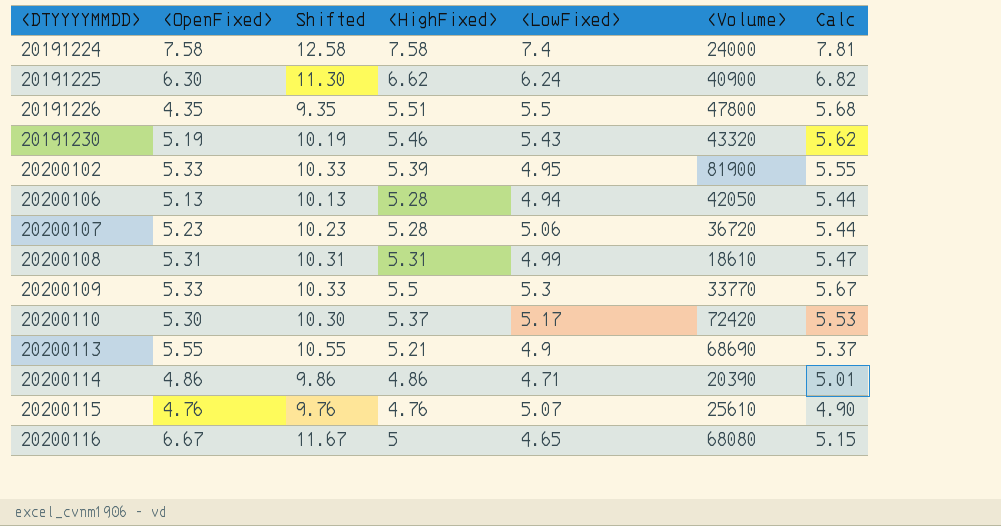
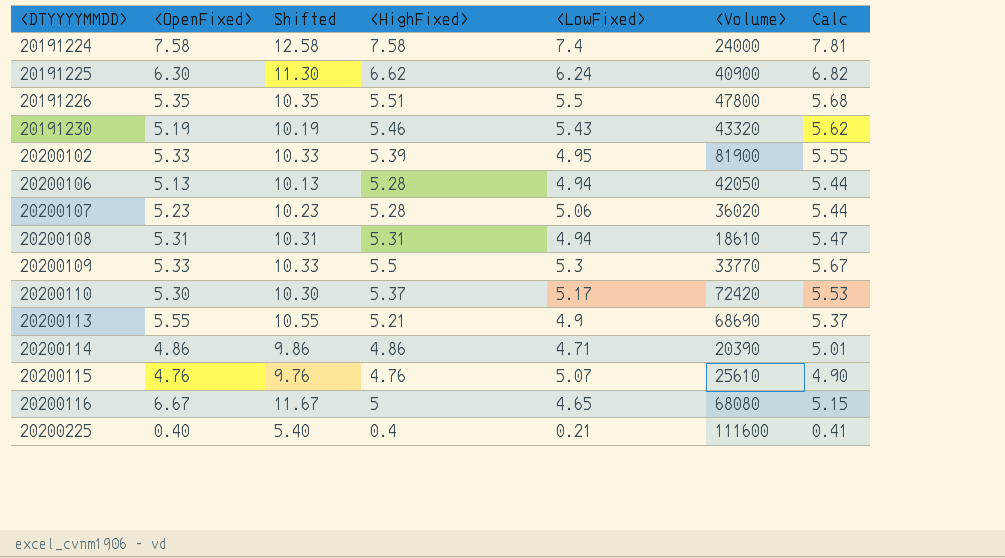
20191226 | <OpenFixed>: 4.35 -> 5.35
20191226 | Shifted: 9.35 -> 10.35
20200107 | <Volume>: 36720 -> 36020
20200108 | <LowFixed>: 4.99 -> 4.94
row 20200225: none -> 0.40 | 5.40 | 0.4 | 0.21 | 111600 | 0.41

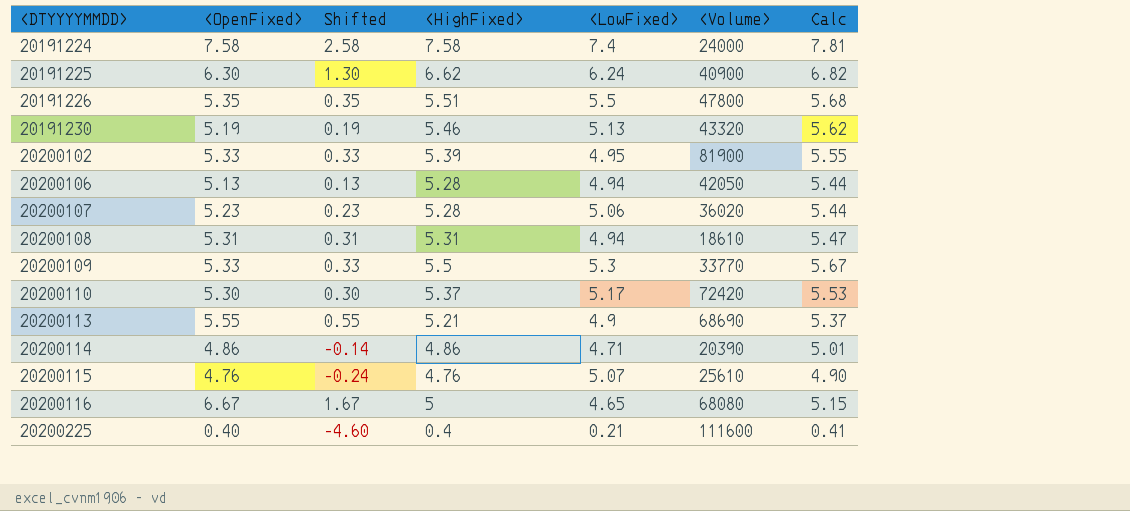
column Shifted | formula: [<OpenFixed>] + 5 -> [<OpenFixed>] - 5
20191230 | <LowFixed>: 5.43 -> 5.13

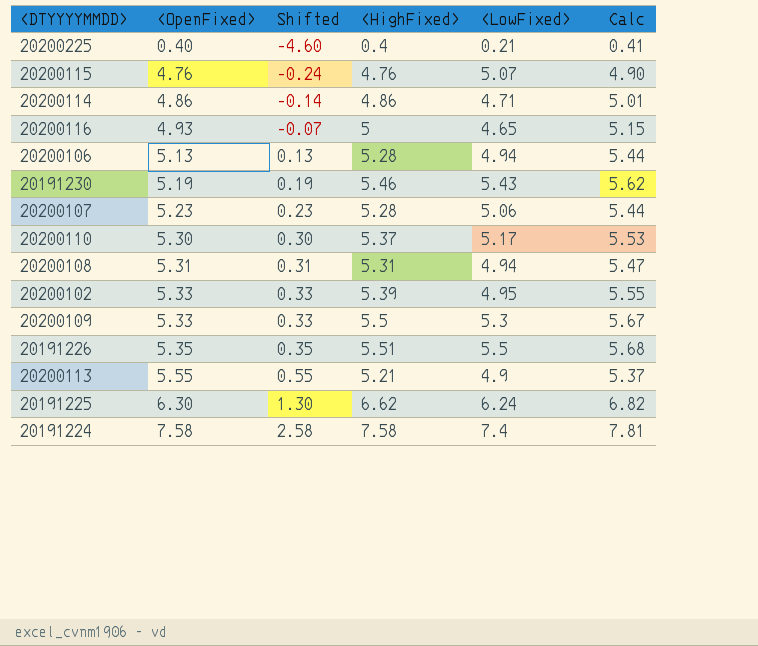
row order: <DTYYYYMMDD> ascending -> <OpenFixed> ascending
column <Volume> | position: 6 -> none
20200116 | <OpenFixed>: 6.67 -> 4.93
20200116 | Shifted: 1.67 -> -0.07
20191230 | <LowFixed>: 5.13 -> 5.43

